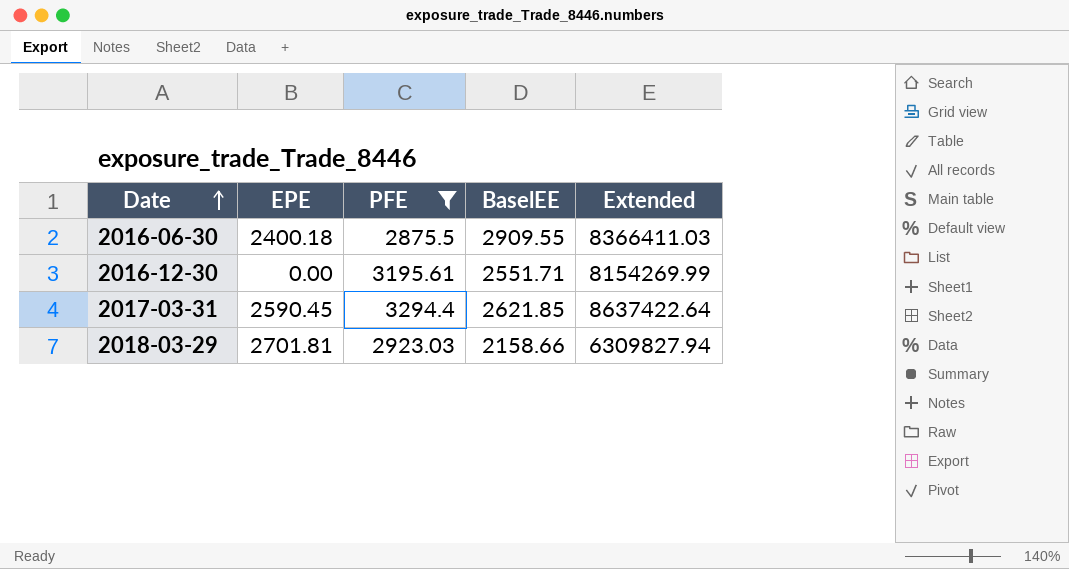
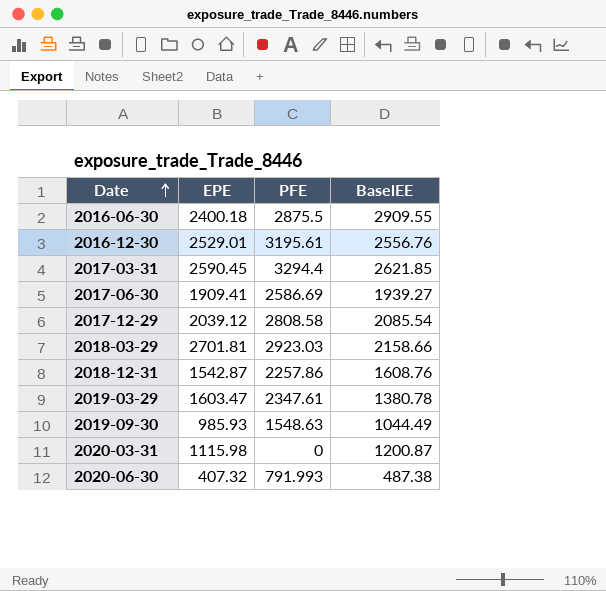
filter: PFE >= 2875.5 -> none
column Extended | formula: [PFE] * [BaselEE] -> none
2016-12-30 | EPE: 0.00 -> 2529.01
2016-12-30 | BaselEE: 2551.71 -> 2556.76

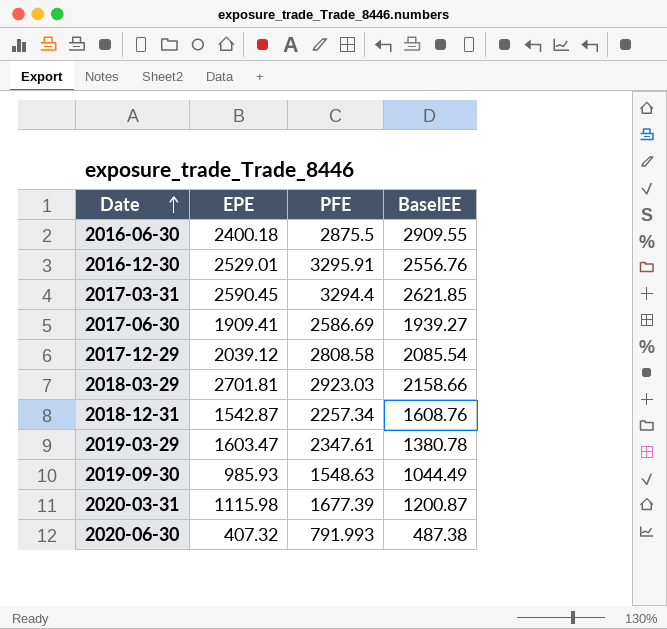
2016-12-30 | PFE: 3195.61 -> 3295.91
2018-12-31 | PFE: 2257.86 -> 2257.34
2020-03-31 | PFE: 0 -> 1677.39

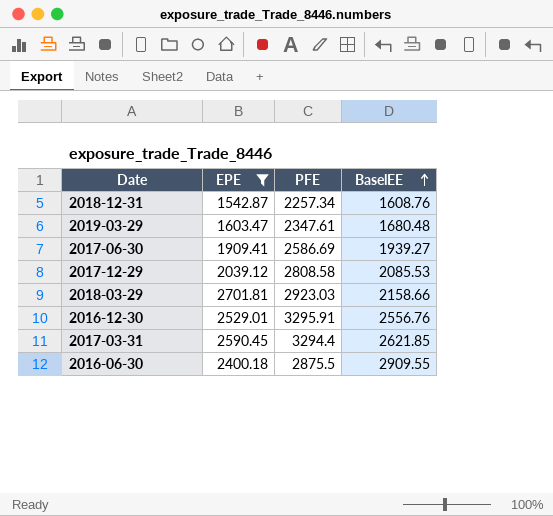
filter: none -> EPE >= 1542.87
row order: Date ascending -> BaselEE ascending
2019-03-29 | BaselEE: 1380.78 -> 1680.48
2017-12-29 | BaselEE: 2085.54 -> 2085.53

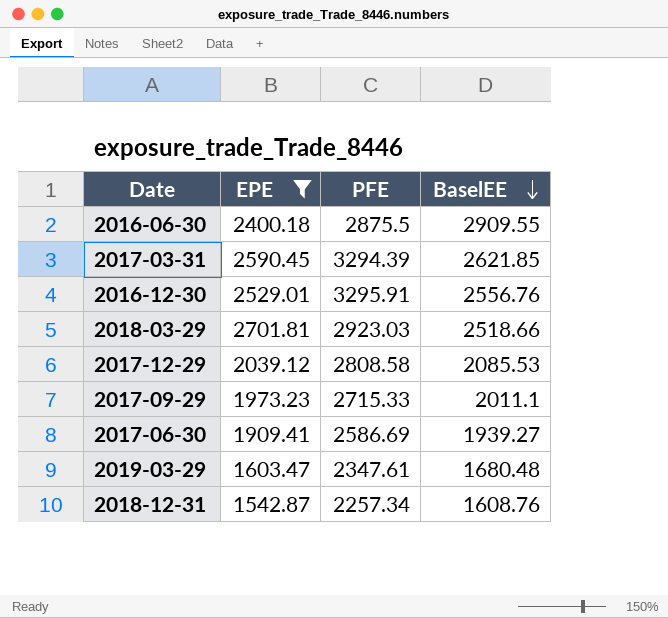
row order: BaselEE ascending -> BaselEE descending
2017-03-31 | PFE: 3294.4 -> 3294.39
2018-03-29 | BaselEE: 2158.66 -> 2518.66
row 2017-09-29: none -> 1973.23 | 2715.33 | 2011.1

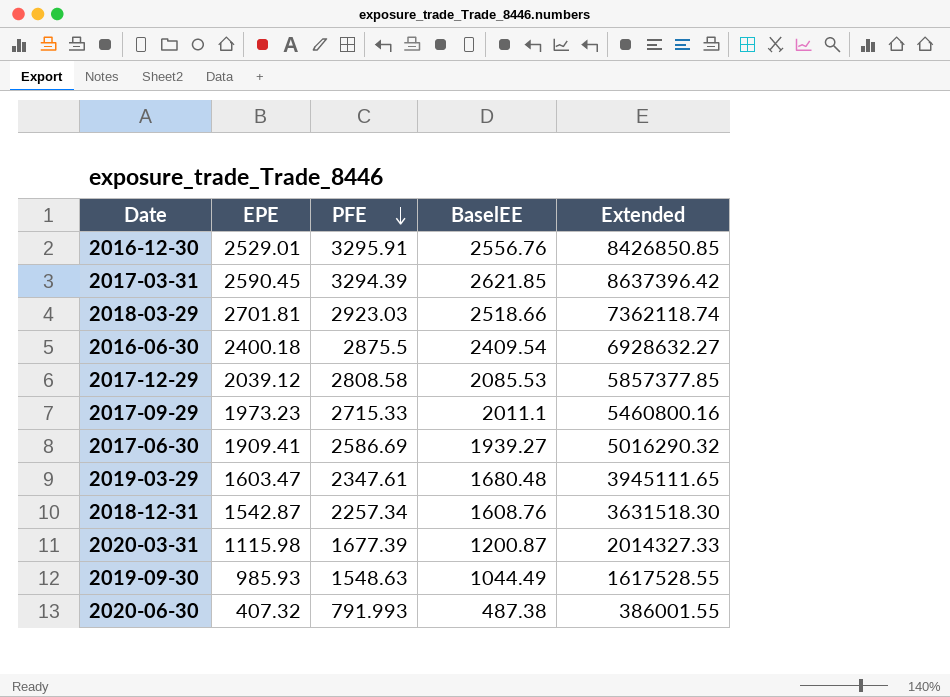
filter: EPE >= 1542.87 -> none
row order: BaselEE descending -> PFE descending
column Extended | formula: none -> [PFE] * [BaselEE]
2016-06-30 | BaselEE: 2909.55 -> 2409.54

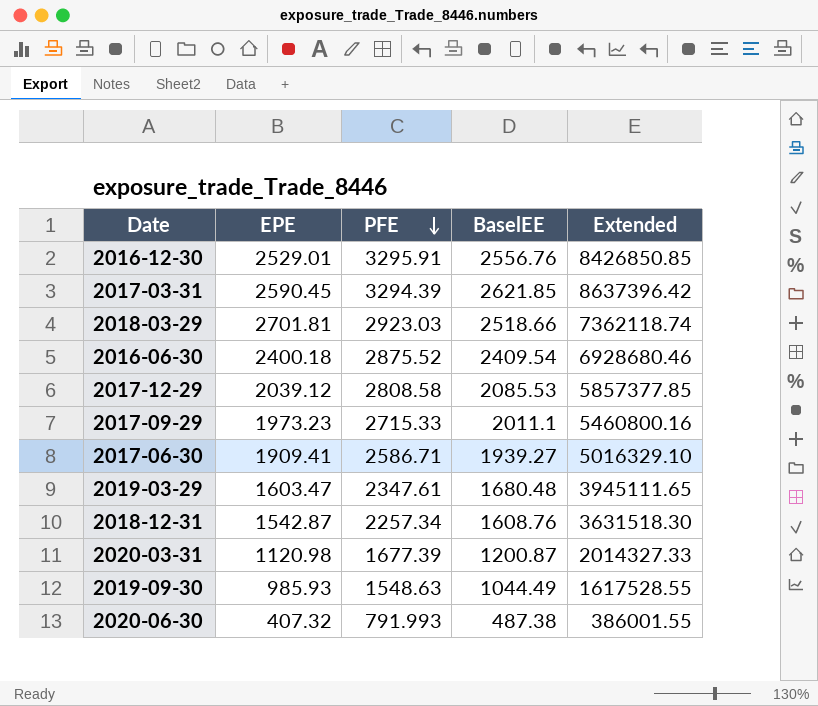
2016-06-30 | PFE: 2875.5 -> 2875.52
2016-06-30 | Extended: 6928632.27 -> 6928680.46
2017-06-30 | PFE: 2586.69 -> 2586.71
2017-06-30 | Extended: 5016290.32 -> 5016329.10
2020-03-31 | EPE: 1115.98 -> 1120.98

